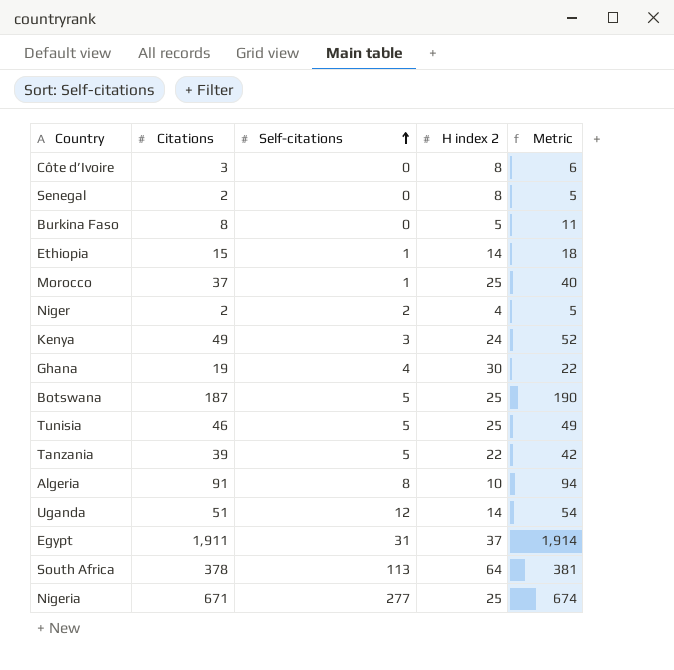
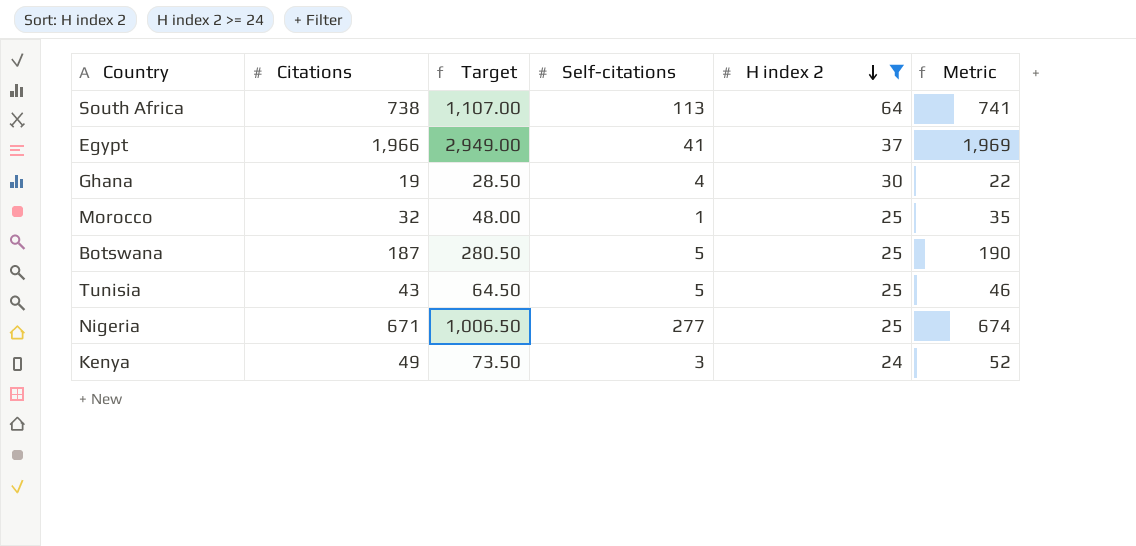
filter: none -> H index 2 >= 24
row order: Self-citations ascending -> H index 2 descending
column Target | formula: none -> [Citations] * 1.5
South Africa | Citations: 378 -> 738
South Africa | Metric: 381 -> 741
Egypt | Citations: 1,911 -> 1,966
Egypt | Self-citations: 31 -> 41
Egypt | Metric: 1,914 -> 1,969
Morocco | Citations: 37 -> 32
Morocco | Metric: 40 -> 35
Tunisia | Citations: 46 -> 43
Tunisia | Metric: 49 -> 46

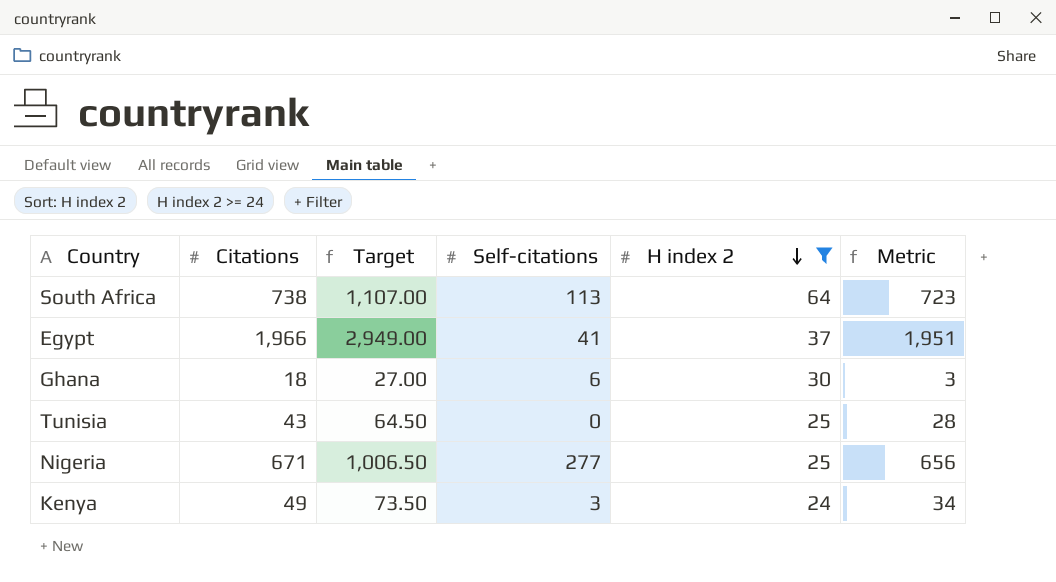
column Metric | formula: [Citations] + 3 -> [Citations] - 15
row Morocco: 32 | 48.00 | 1 | 25 | 35 -> none
row Botswana: 187 | 280.50 | 5 | 25 | 190 -> none
Ghana | Citations: 19 -> 18
Ghana | Target: 28.50 -> 27.00
Ghana | Self-citations: 4 -> 6
Tunisia | Self-citations: 5 -> 0

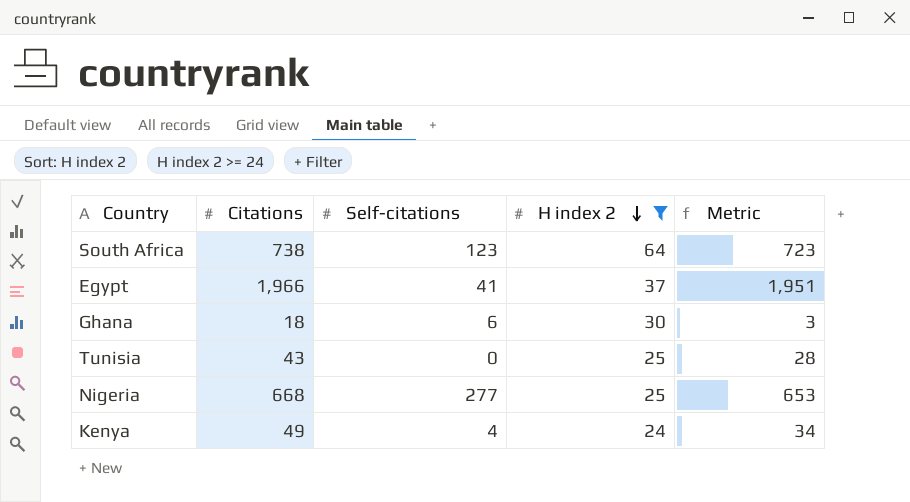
column Target | formula: [Citations] * 1.5 -> none
South Africa | Self-citations: 113 -> 123
Nigeria | Citations: 671 -> 668
Nigeria | Metric: 656 -> 653
Kenya | Self-citations: 3 -> 4

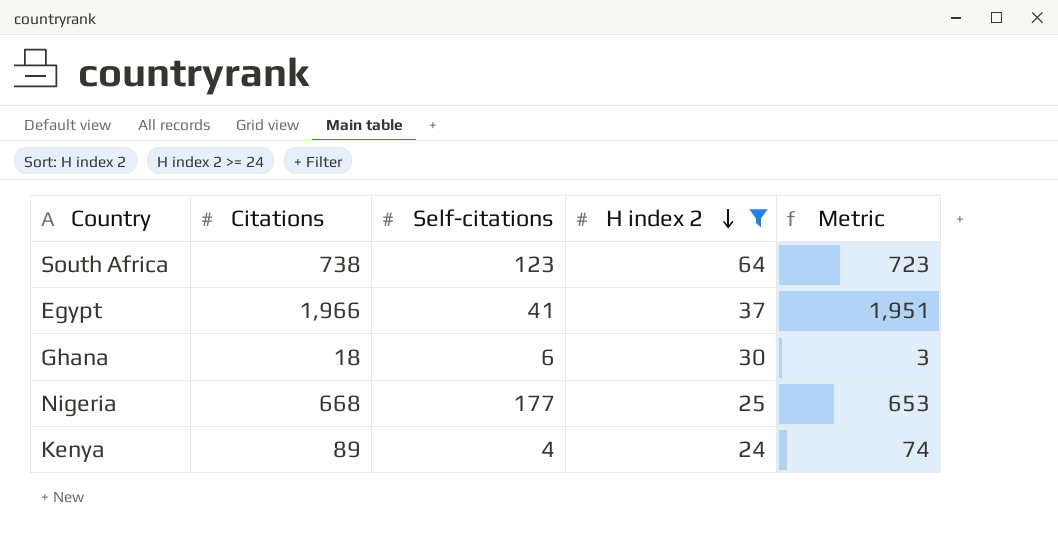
row Tunisia: 43 | 0 | 25 | 28 -> none
Nigeria | Self-citations: 277 -> 177
Kenya | Citations: 49 -> 89
Kenya | Metric: 34 -> 74

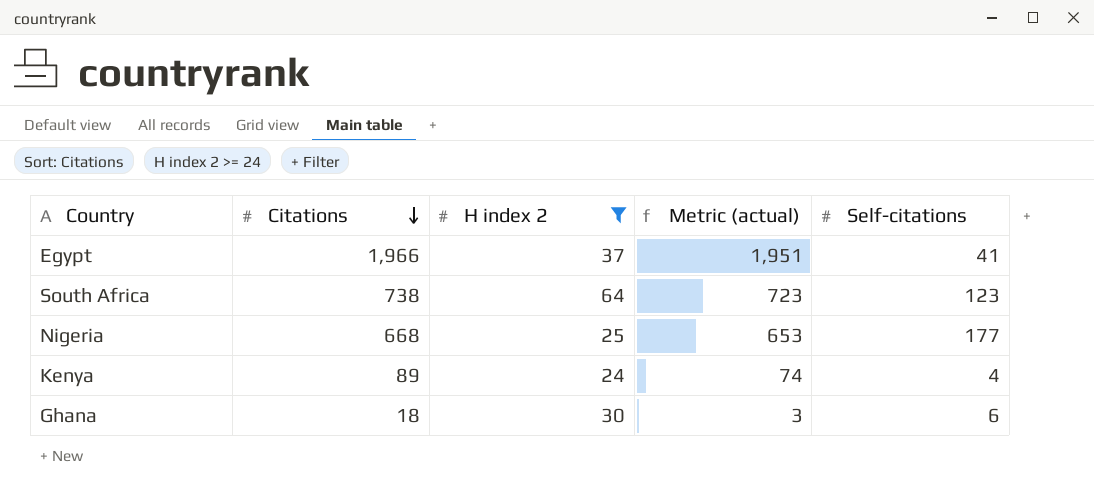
row order: H index 2 descending -> Citations descending
column name: Metric -> Metric (actual)
column Self-citations | position: 3 -> 5

